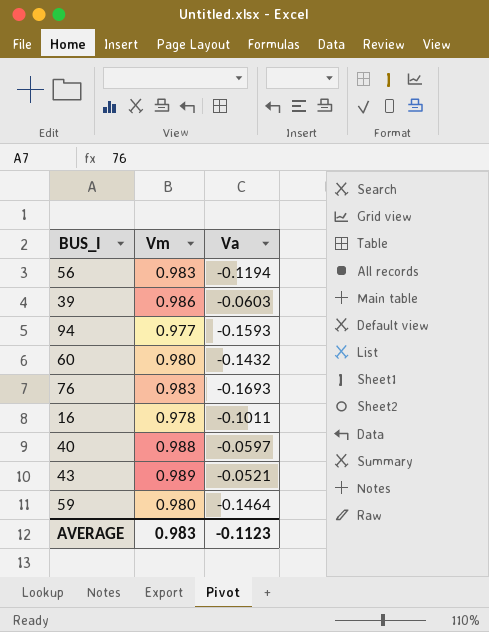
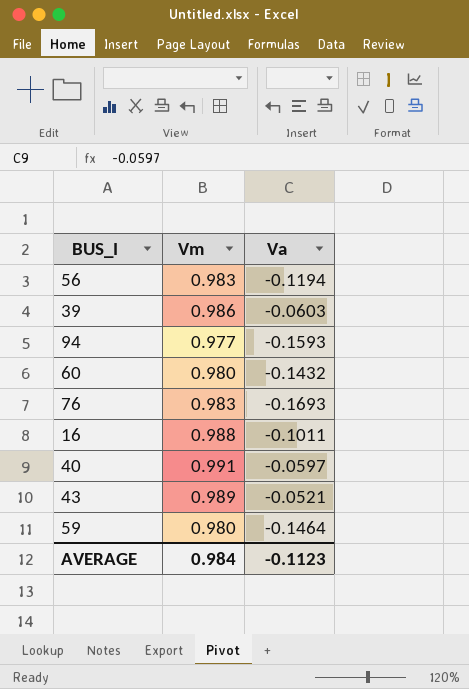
16 | Vm: 0.978 -> 0.988
40 | Vm: 0.988 -> 0.991
AVERAGE | Vm: 0.983 -> 0.984

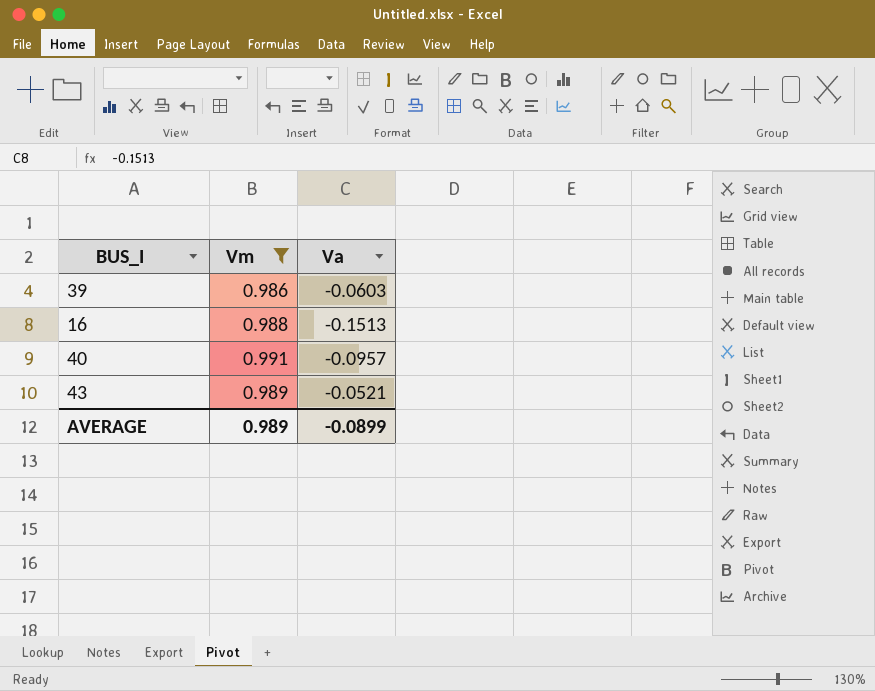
filter: none -> Vm >= 0.986
16 | Va: -0.1011 -> -0.1513
40 | Va: -0.0597 -> -0.0957
AVERAGE | Vm: 0.984 -> 0.989
AVERAGE | Va: -0.1123 -> -0.0899

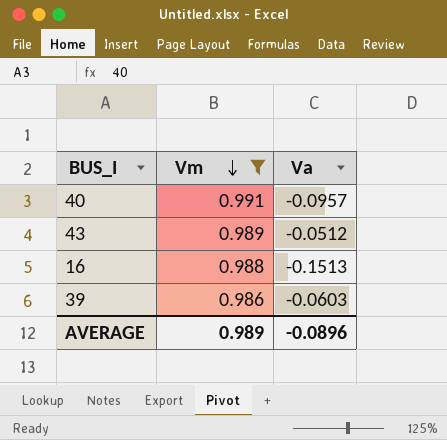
row order: none -> Vm descending
43 | Va: -0.0521 -> -0.0512
AVERAGE | Va: -0.0899 -> -0.0896

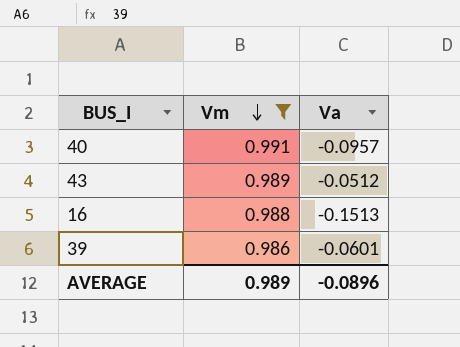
39 | Va: -0.0603 -> -0.0601

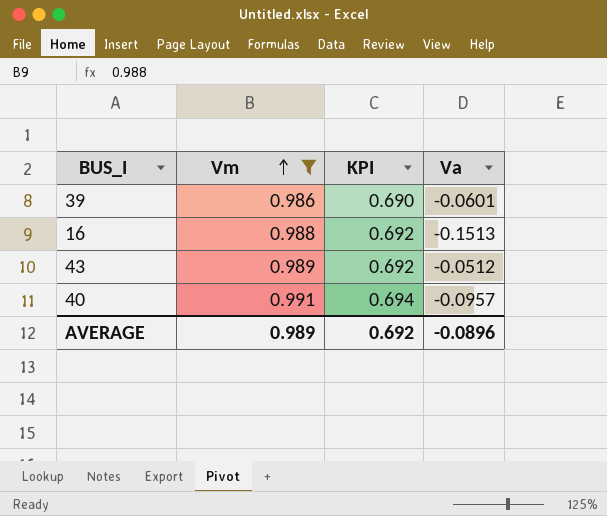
row order: Vm descending -> Vm ascending
column KPI | formula: none -> [Vm] * 0.7

